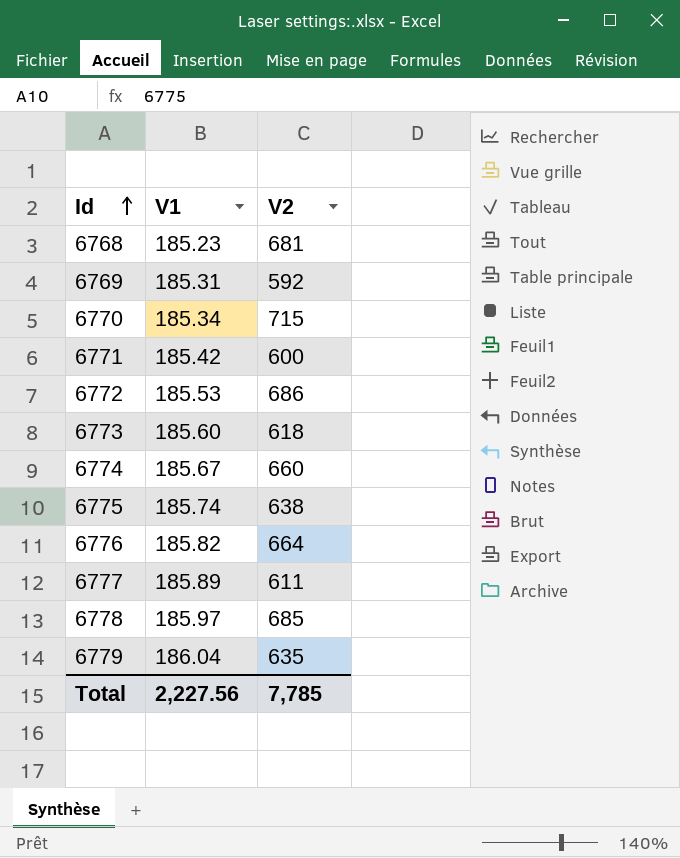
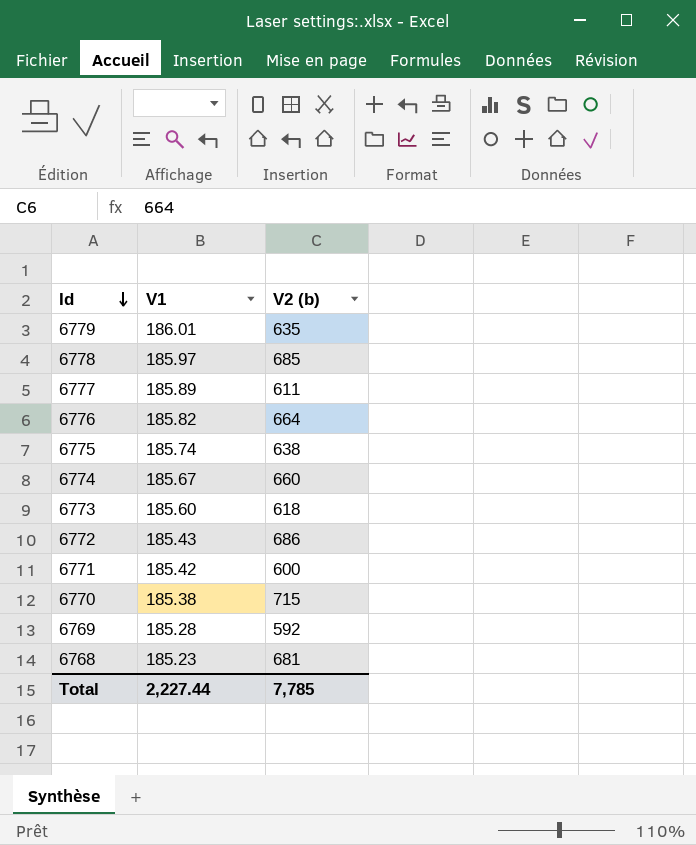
row order: Id ascending -> Id descending
column name: V2 -> V2 (b)
6779 | V1: 186.04 -> 186.01
6772 | V1: 185.53 -> 185.43
6770 | V1: 185.34 -> 185.38
6769 | V1: 185.31 -> 185.28
Total | V1: 2,227.56 -> 2,227.44

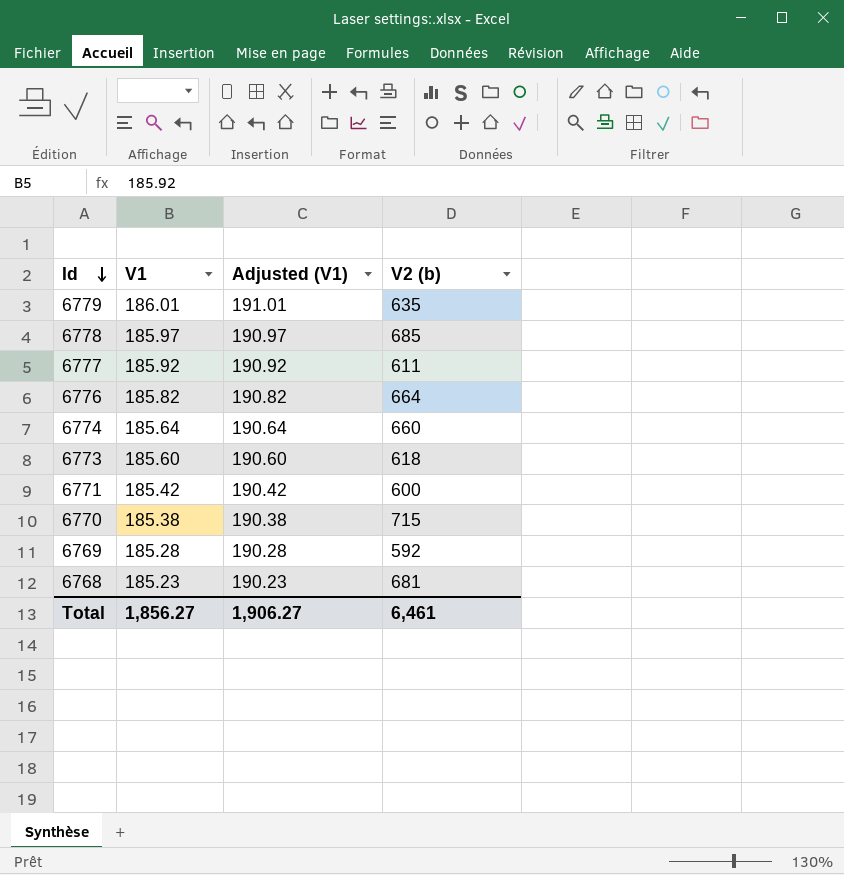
column Adjusted (V1) | formula: none -> [V1] + 5
row 6775: 185.74 | 638 -> none
row 6772: 185.43 | 686 -> none
6777 | V1: 185.89 -> 185.92
6774 | V1: 185.67 -> 185.64
Total | V1: 2,227.44 -> 1,856.27
Total | V2 (b): 7,785 -> 6,461

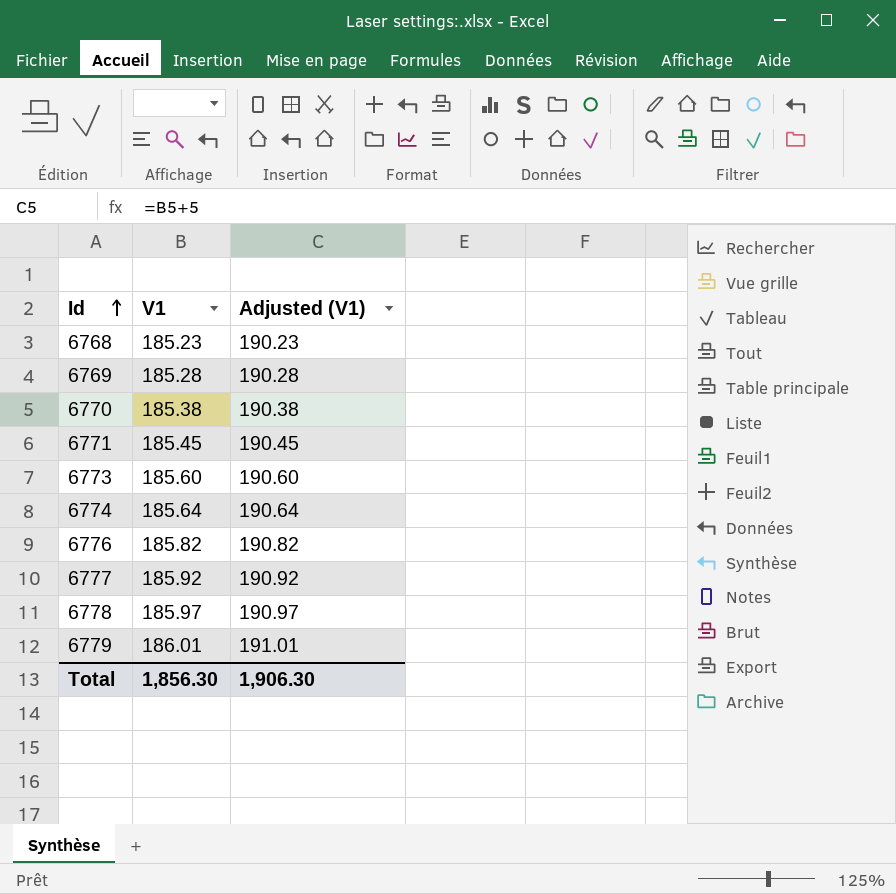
row order: Id descending -> Id ascending
column V2 (b) | position: 4 -> none
6771 | V1: 185.42 -> 185.45
6771 | Adjusted (V1): 190.42 -> 190.45
Total | V1: 1,856.27 -> 1,856.30
Total | Adjusted (V1): 1,906.27 -> 1,906.30

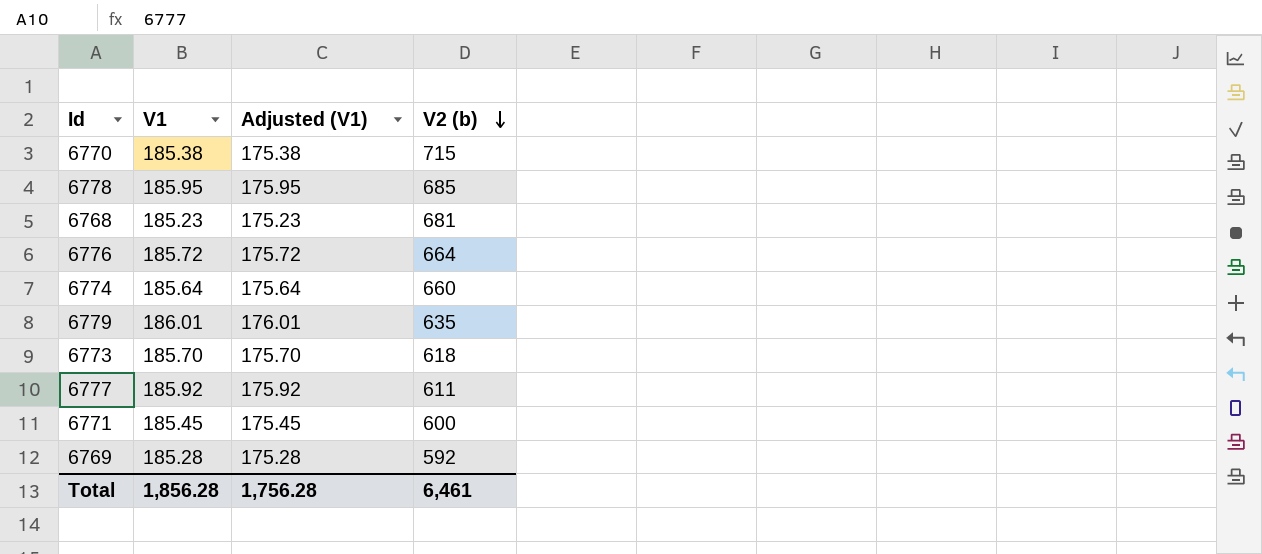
row order: Id ascending -> V2 (b) descending
column Adjusted (V1) | formula: [V1] + 5 -> [V1] - 10
column V2 (b) | position: none -> 4
6778 | V1: 185.97 -> 185.95
6776 | V1: 185.82 -> 185.72
6773 | V1: 185.60 -> 185.70
Total | V1: 1,856.30 -> 1,856.28
Total | Adjusted (V1): 1,906.30 -> 1,756.28

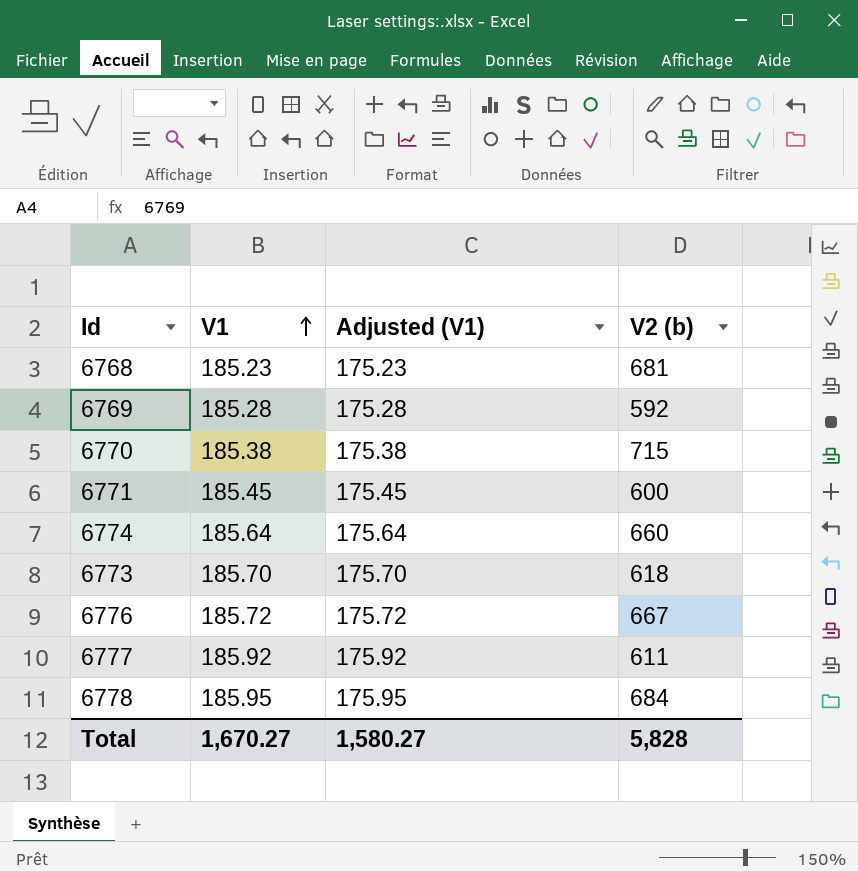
row order: V2 (b) descending -> V1 ascending
row 6779: 186.01 | 176.01 | 635 -> none
6776 | V2 (b): 664 -> 667
6778 | V2 (b): 685 -> 684
Total | V1: 1,856.28 -> 1,670.27
Total | Adjusted (V1): 1,756.28 -> 1,580.27
Total | V2 (b): 6,461 -> 5,828

